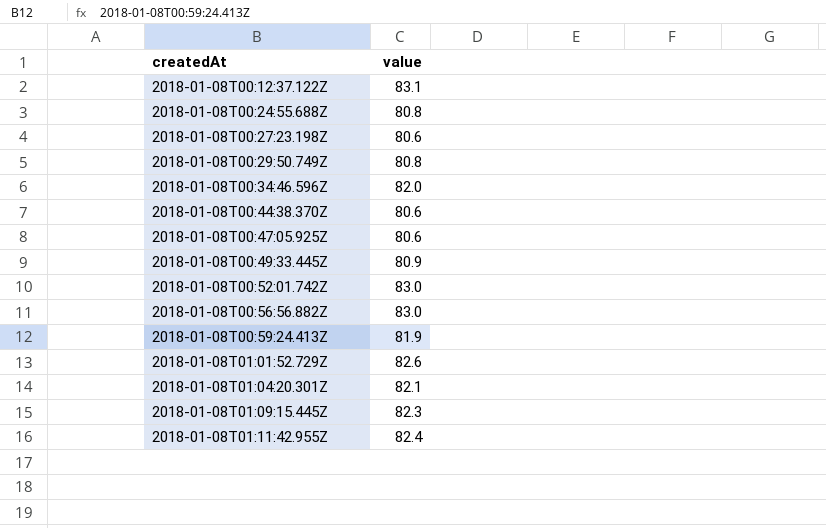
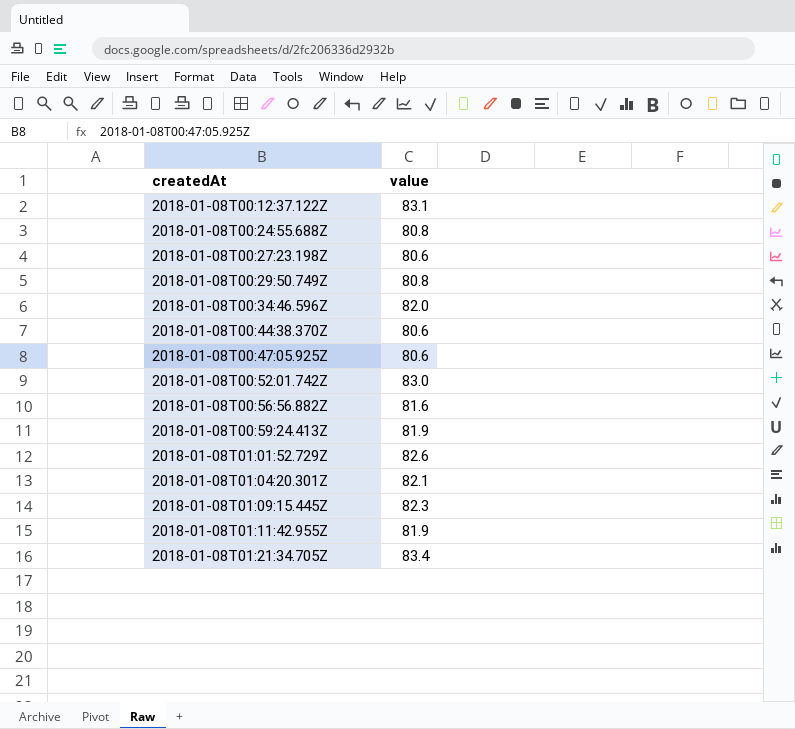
row 2018-01-08T00:49:33.445Z: 80.9 -> none
2018-01-08T00:56:56.882Z | value: 83.0 -> 81.6
2018-01-08T01:11:42.955Z | value: 82.4 -> 81.9
row 2018-01-08T01:21:34.705Z: none -> 83.4

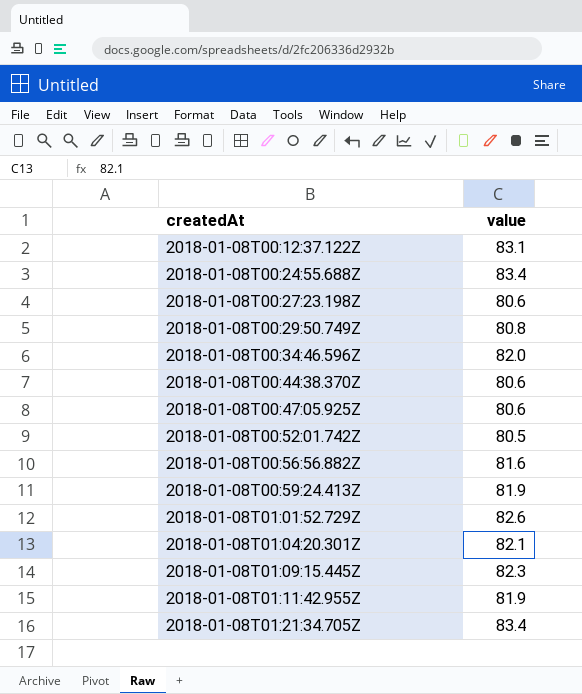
2018-01-08T00:24:55.688Z | value: 80.8 -> 83.4
2018-01-08T00:52:01.742Z | value: 83.0 -> 80.5

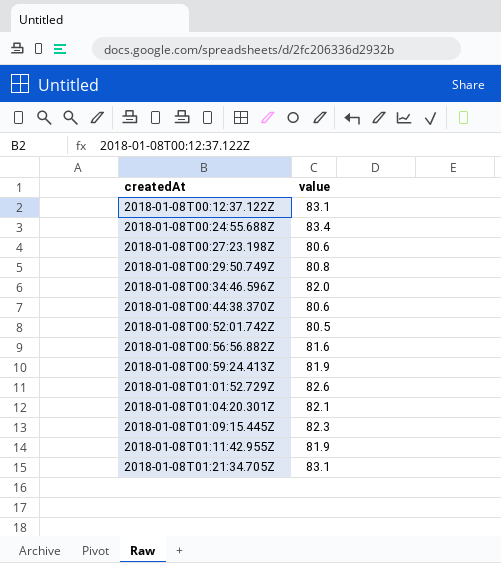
row 2018-01-08T00:47:05.925Z: 80.6 -> none
2018-01-08T01:21:34.705Z | value: 83.4 -> 83.1

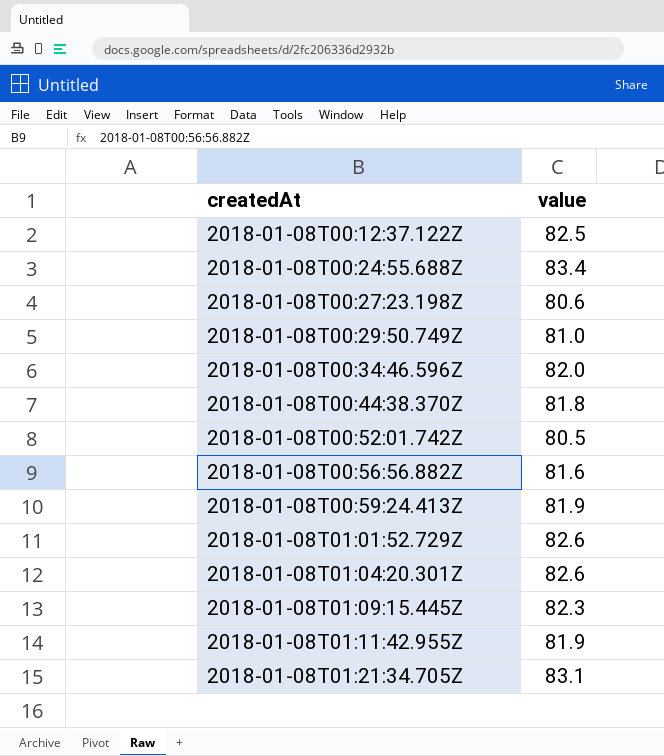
2018-01-08T00:12:37.122Z | value: 83.1 -> 82.5
2018-01-08T00:29:50.749Z | value: 80.8 -> 81.0
2018-01-08T00:44:38.370Z | value: 80.6 -> 81.8
2018-01-08T01:04:20.301Z | value: 82.1 -> 82.6

